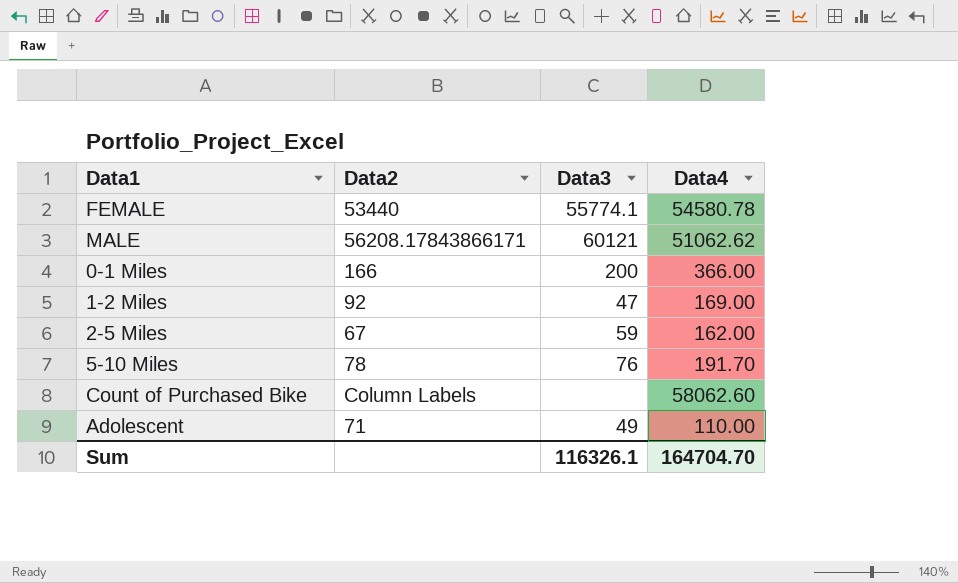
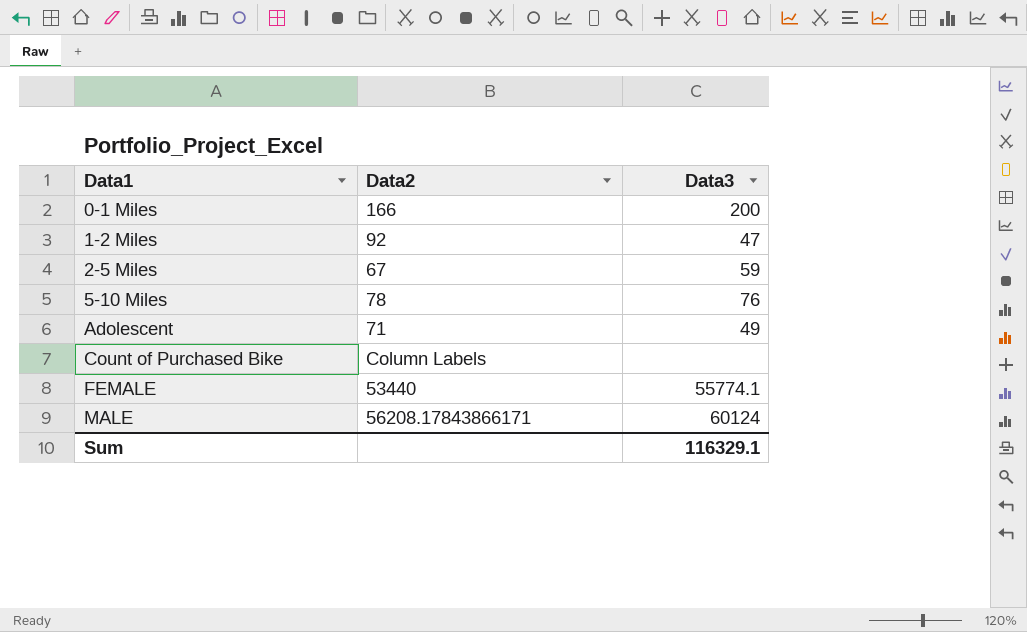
row order: none -> Data1 ascending
column Data4 | position: 4 -> none
MALE | Data3: 60121 -> 60124
Sum | Data3: 116326.1 -> 116329.1

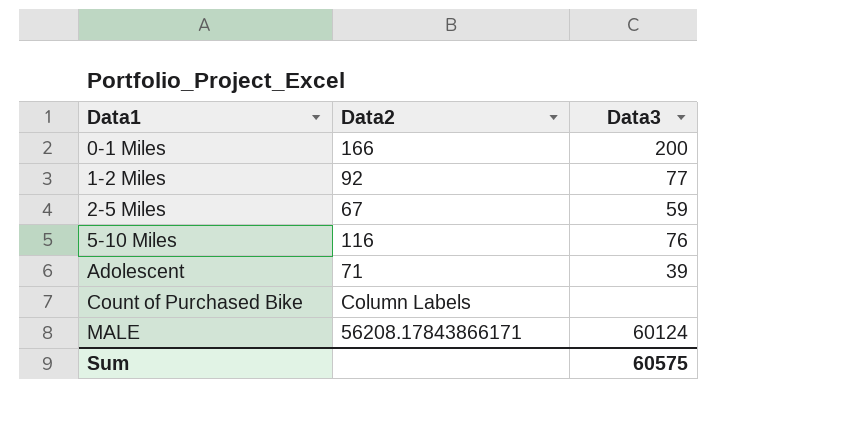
row FEMALE: 53440 | 55774.1 -> none
1-2 Miles | Data3: 47 -> 77
5-10 Miles | Data2: 78 -> 116
Adolescent | Data3: 49 -> 39
Sum | Data3: 116329.1 -> 60575

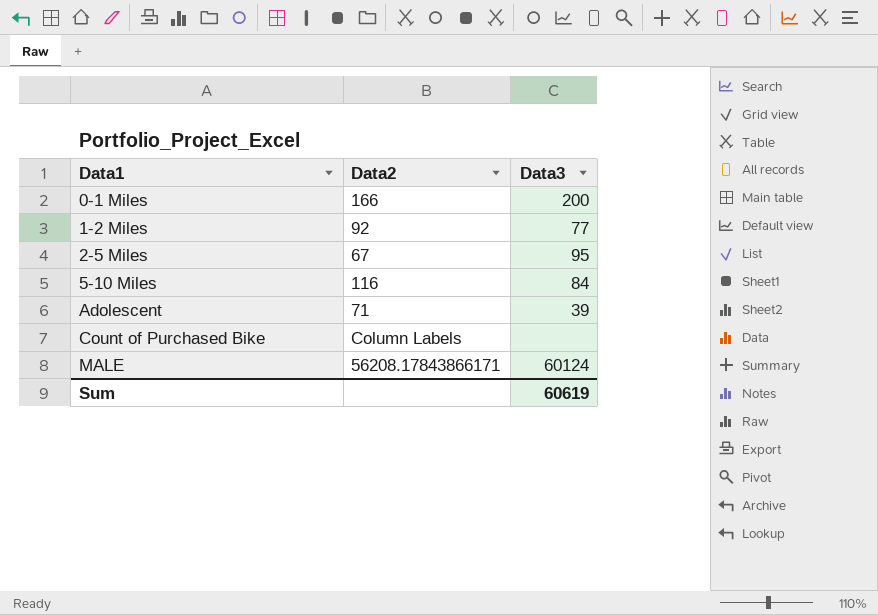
2-5 Miles | Data3: 59 -> 95
5-10 Miles | Data3: 76 -> 84
Sum | Data3: 60575 -> 60619

